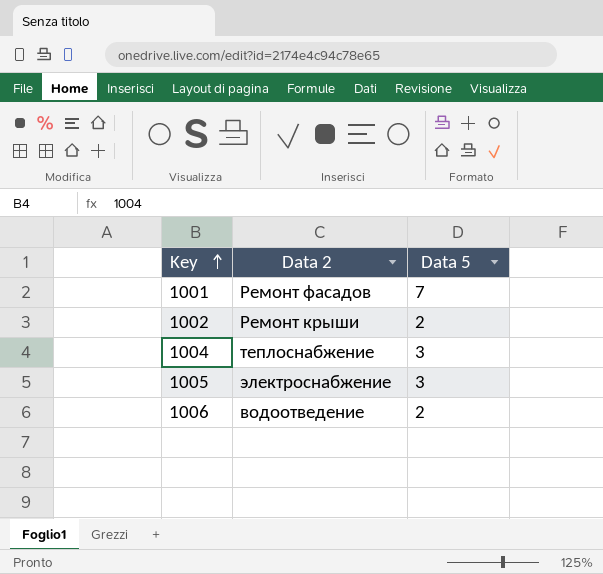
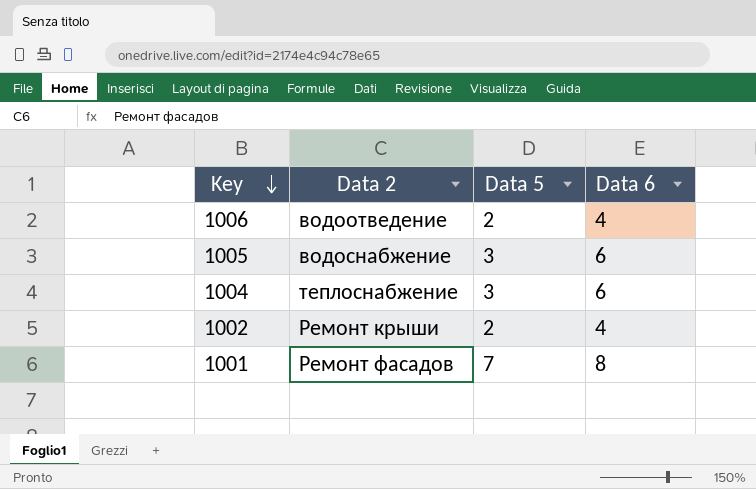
row order: Key ascending -> Key descending
column Data 6 | position: none -> 4
1005 | Data 2: электроснабжение -> водоснабжение

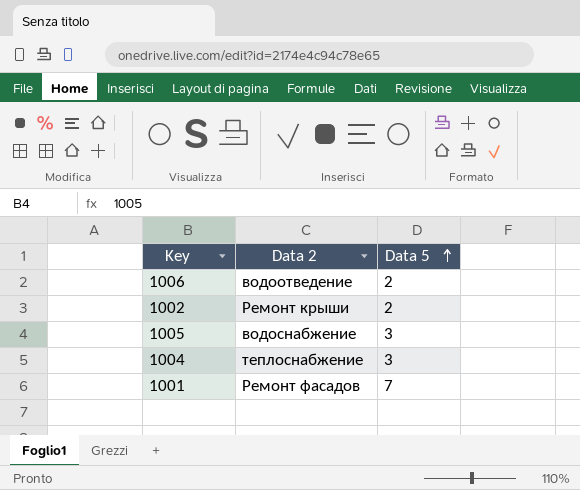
row order: Key descending -> Data 5 ascending
column Data 6 | position: 4 -> none

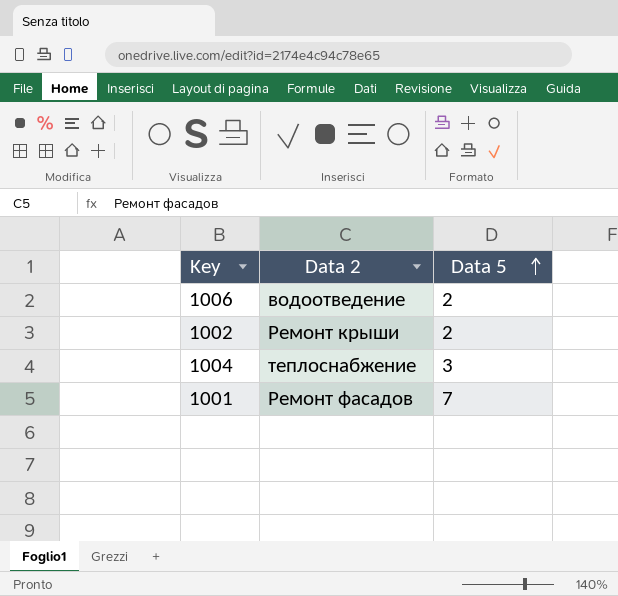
row 1005: водоснабжение | 3 -> none

